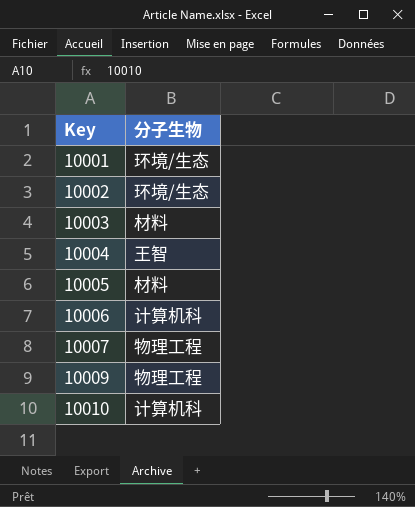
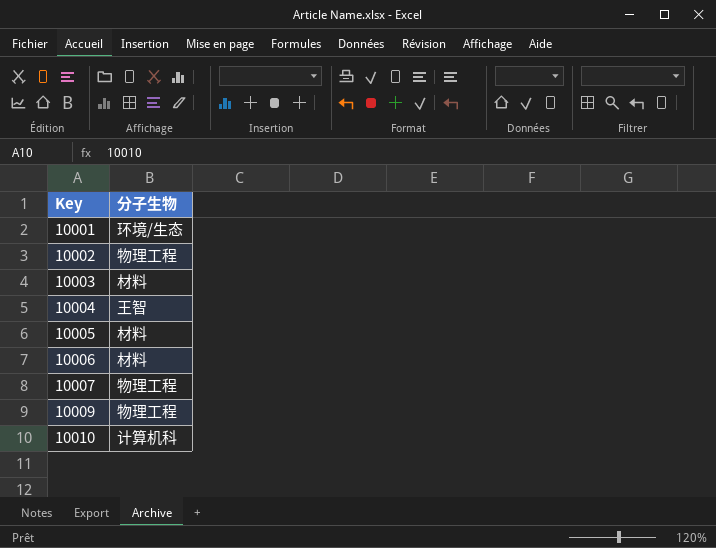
10002 | 分子生物: 环境/生态 -> 物理工程
10006 | 分子生物: 计算机科 -> 材料

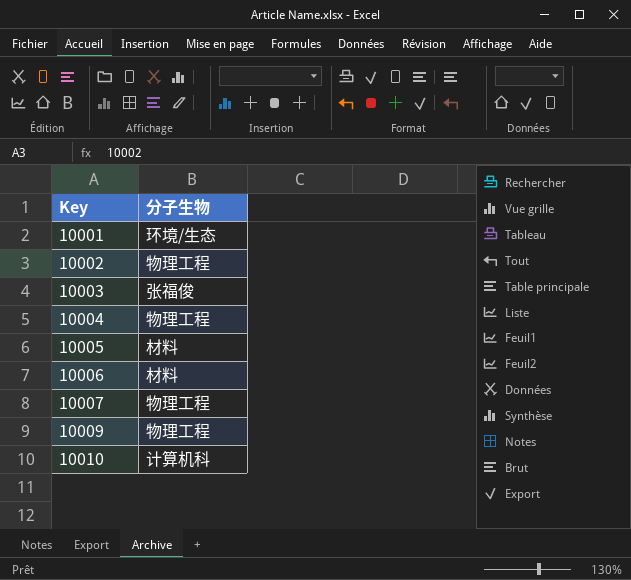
10003 | 分子生物: 材料 -> 张福俊
10004 | 分子生物: 王智 -> 物理工程

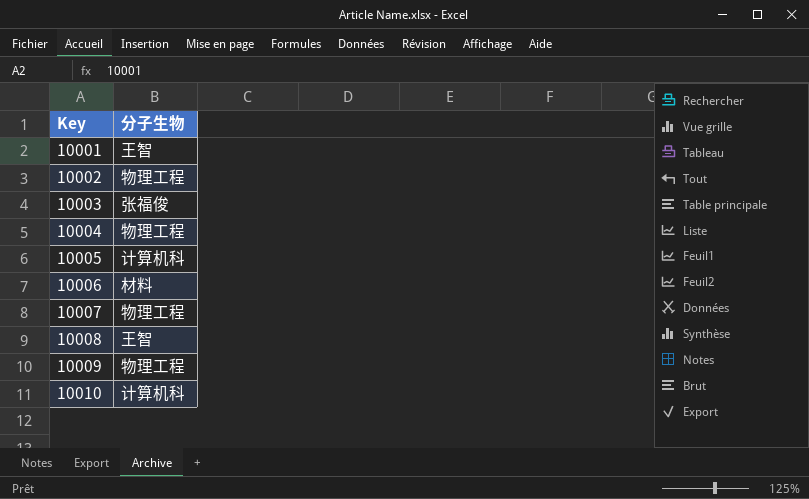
10001 | 分子生物: 环境/生态 -> 王智
10005 | 分子生物: 材料 -> 计算机科
row 10008: none -> 王智

